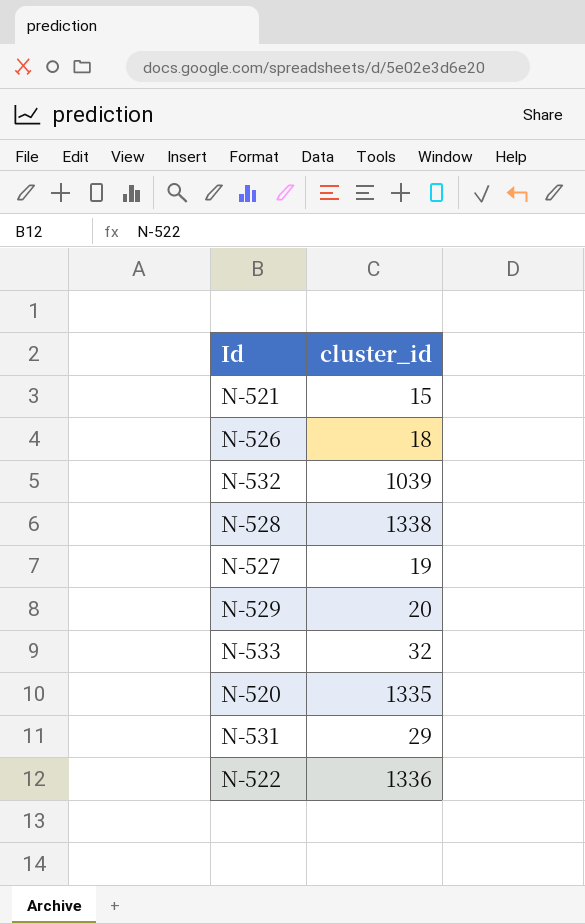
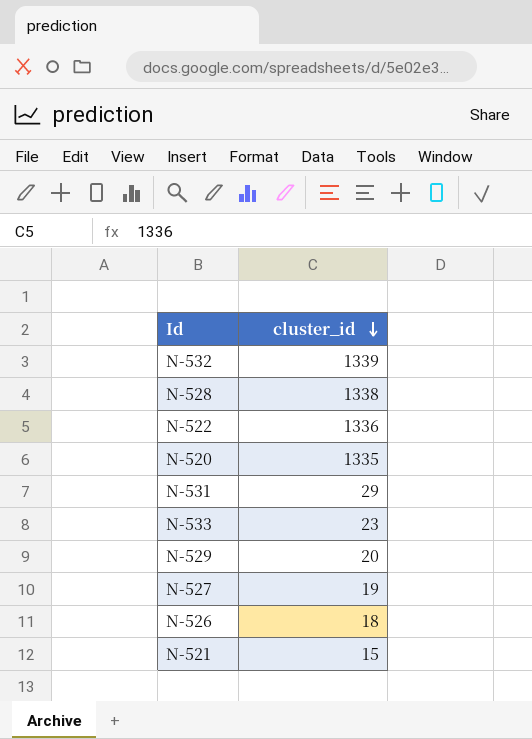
row order: none -> cluster_id descending
N-532 | cluster_id: 1039 -> 1339
N-533 | cluster_id: 32 -> 23

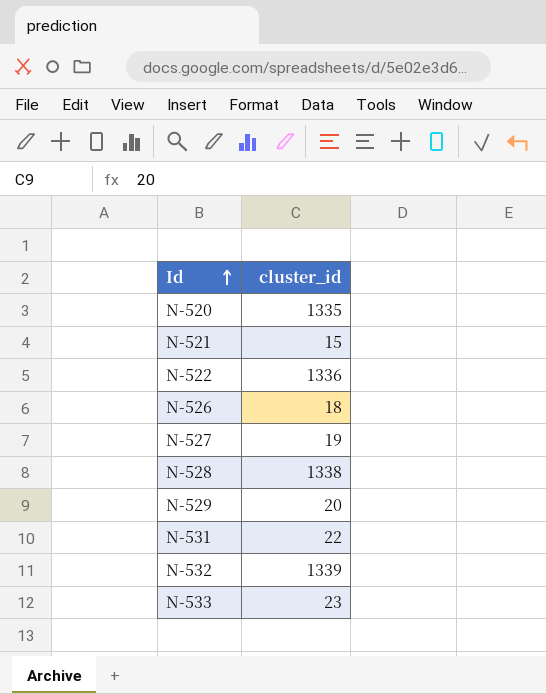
row order: cluster_id descending -> Id ascending
N-531 | cluster_id: 29 -> 22

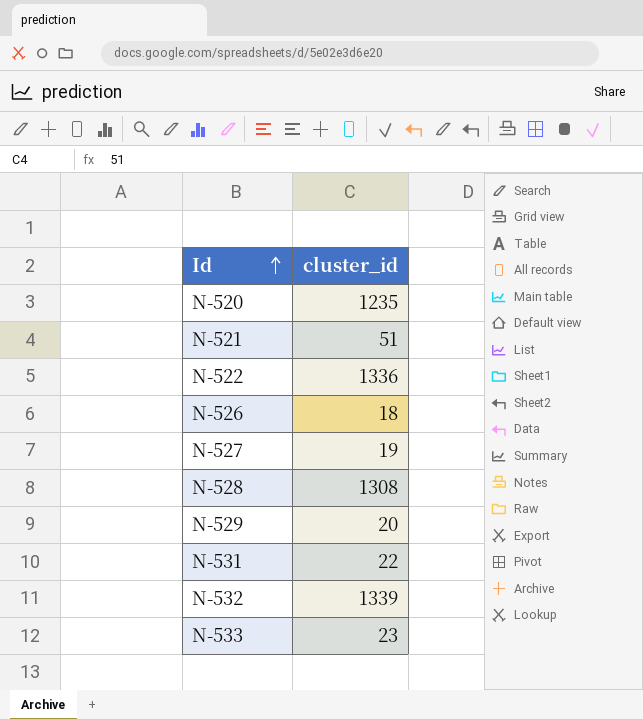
N-520 | cluster_id: 1335 -> 1235
N-521 | cluster_id: 15 -> 51
N-528 | cluster_id: 1338 -> 1308

